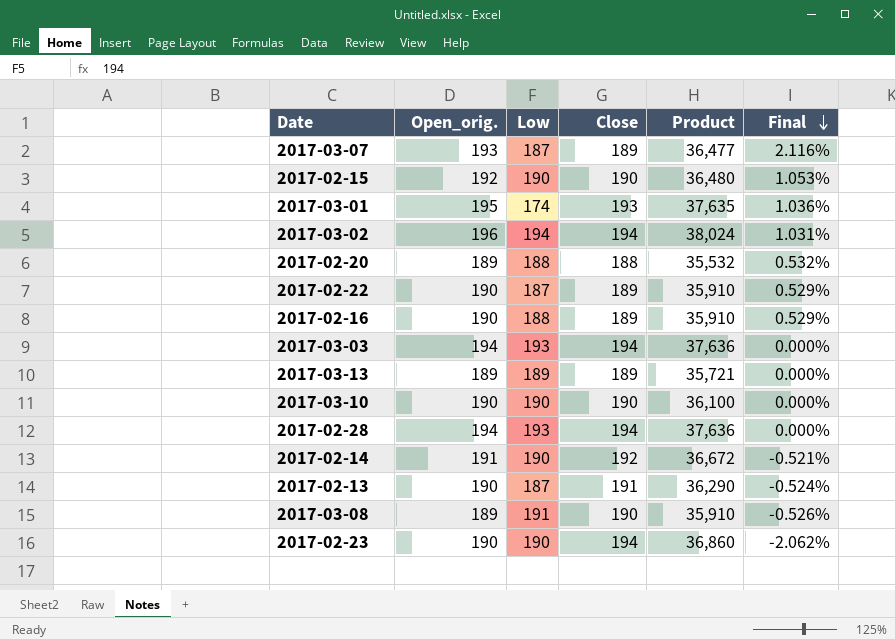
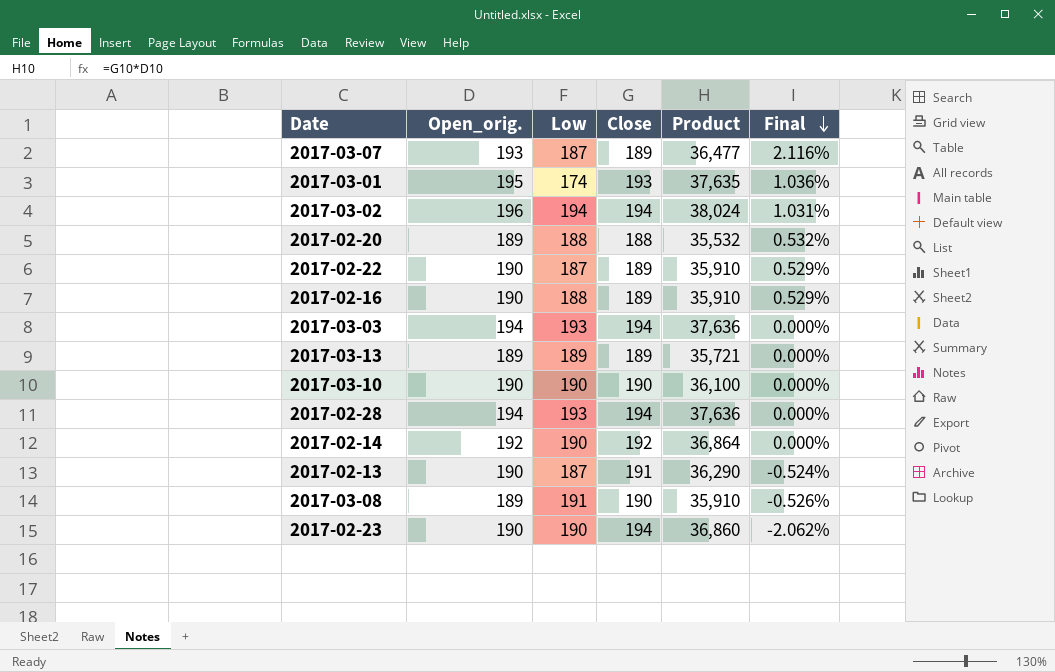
row 2017-02-15: 192 | 190 | 190 | 36,480 | 1.053% -> none
2017-02-14 | Open_orig.: 191 -> 192
2017-02-14 | Product: 36,672 -> 36,864
2017-02-14 | Final: -0.521% -> 0.000%

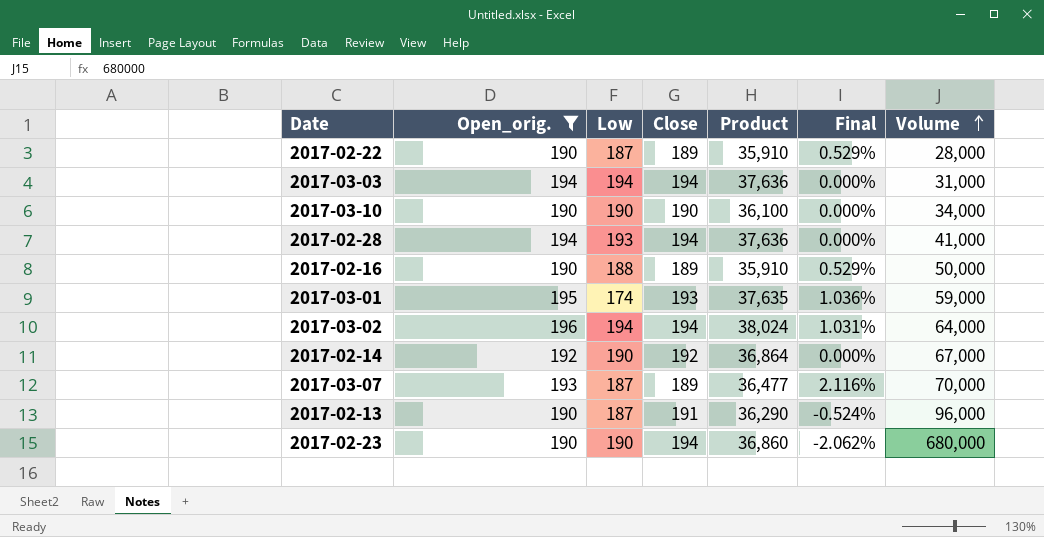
filter: none -> Open_orig. != 189
row order: Final descending -> Volume ascending
column Volume | position: none -> 7
2017-03-03 | Low: 193 -> 194

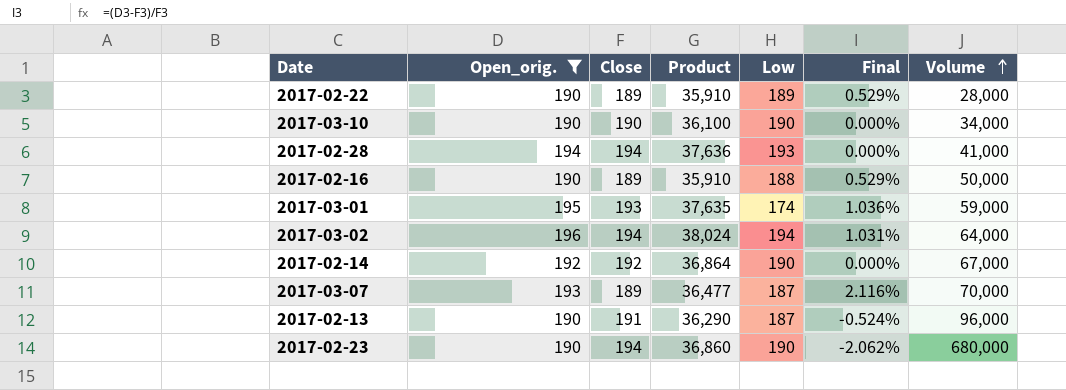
column Low | position: 3 -> 5
row 2017-03-03: 194 | 194 | 194 | 37,636 | 0.000% | 31,000 -> none
2017-02-22 | Low: 187 -> 189

